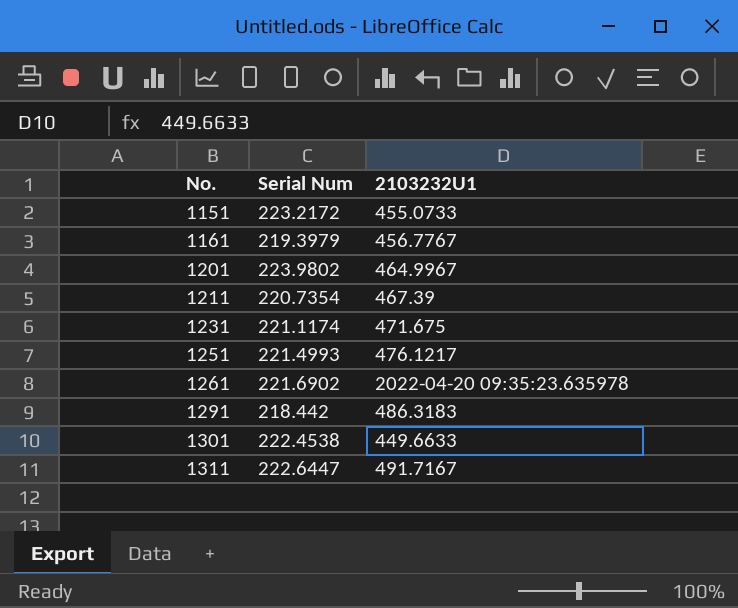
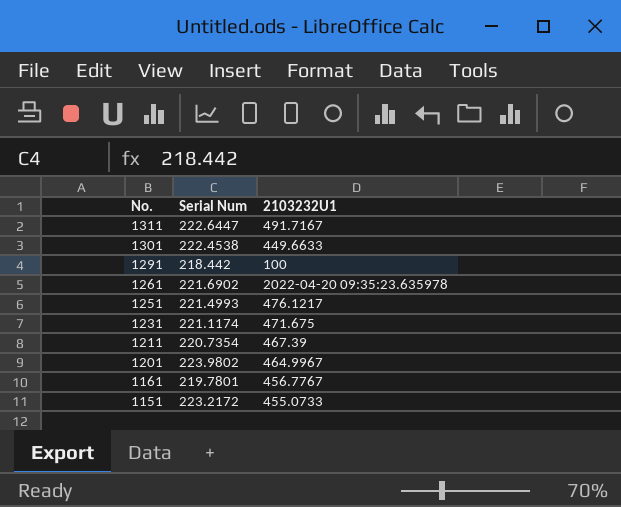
row order: No. ascending -> No. descending
1291 | 2103232U1: 486.3183 -> 100
1161 | Serial Num: 219.3979 -> 219.7801

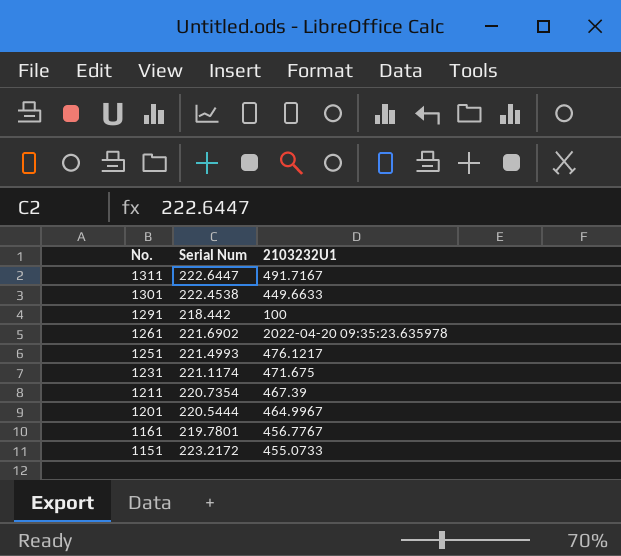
1201 | Serial Num: 223.9802 -> 220.5444

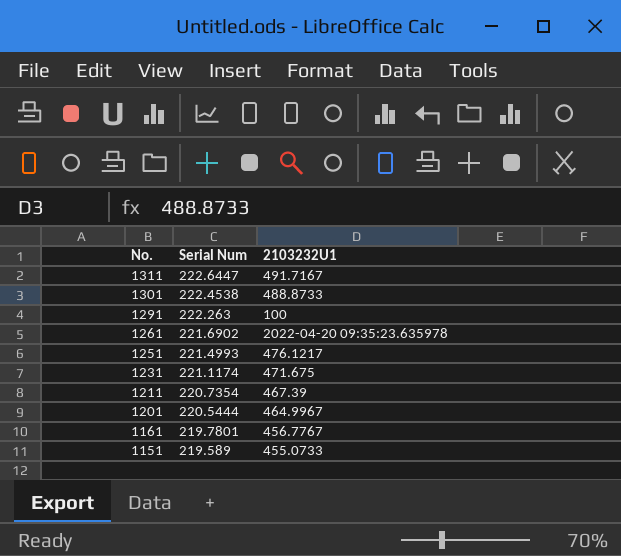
1301 | 2103232U1: 449.6633 -> 488.8733
1291 | Serial Num: 218.442 -> 222.263
1151 | Serial Num: 223.2172 -> 219.589

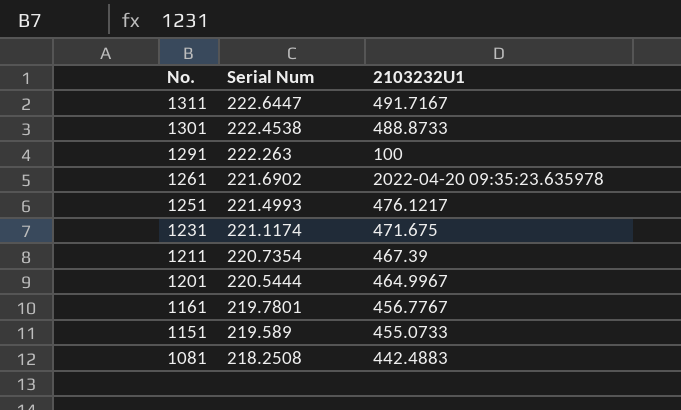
row 1081: none -> 218.2508 | 442.4883

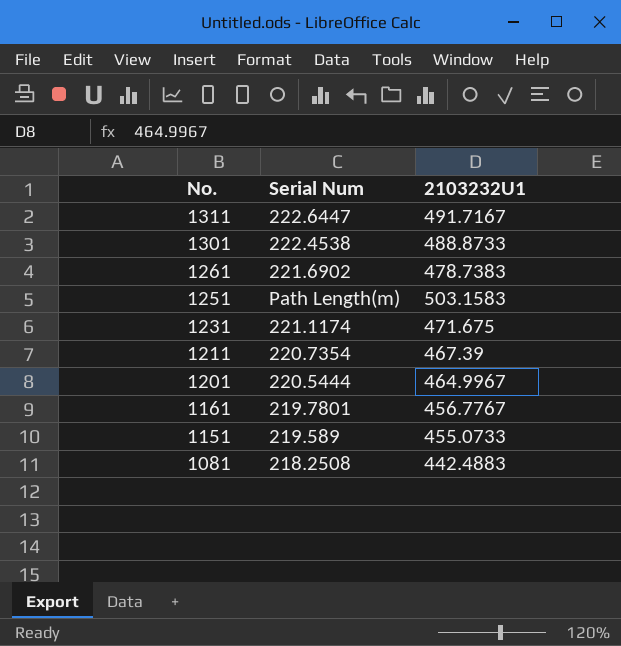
row 1291: 222.263 | 100 -> none
1261 | 2103232U1: 2022-04-20 09:35:23.635978 -> 478.7383
1251 | Serial Num: 221.4993 -> Path Length(m)
1251 | 2103232U1: 476.1217 -> 503.1583

